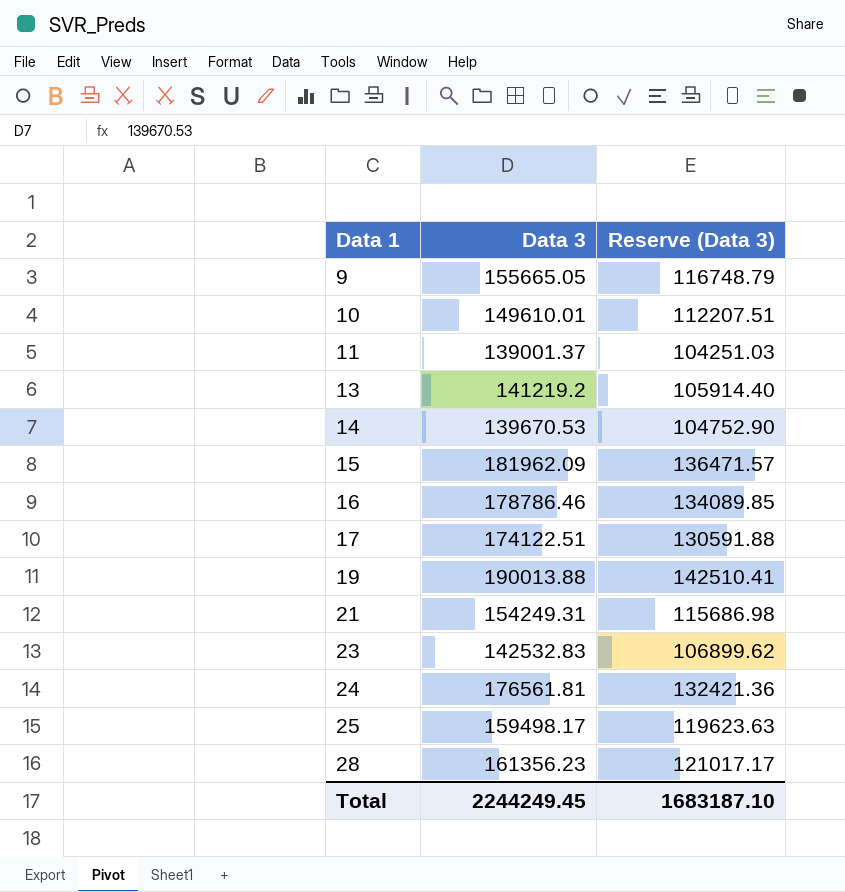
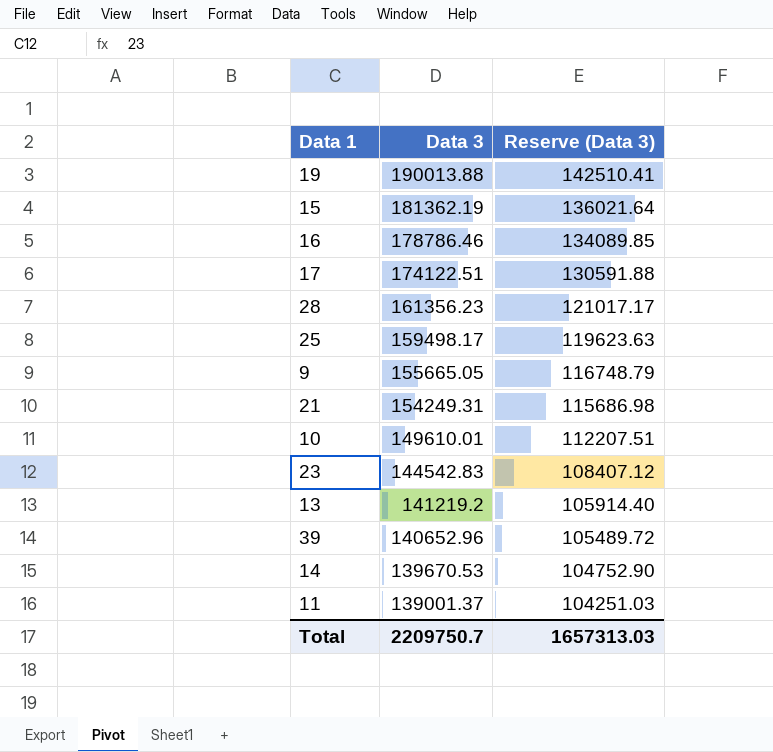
row order: Data 1 ascending -> Data 3 descending
row 24: 176561.81 | 132421.36 -> none
15 | Data 3: 181962.09 -> 181362.19
15 | Reserve (Data 3): 136471.57 -> 136021.64
23 | Data 3: 142532.83 -> 144542.83
23 | Reserve (Data 3): 106899.62 -> 108407.12
row 39: none -> 140652.96 | 105489.72
Total | Data 3: 2244249.45 -> 2209750.7
Total | Reserve (Data 3): 1683187.10 -> 1657313.03

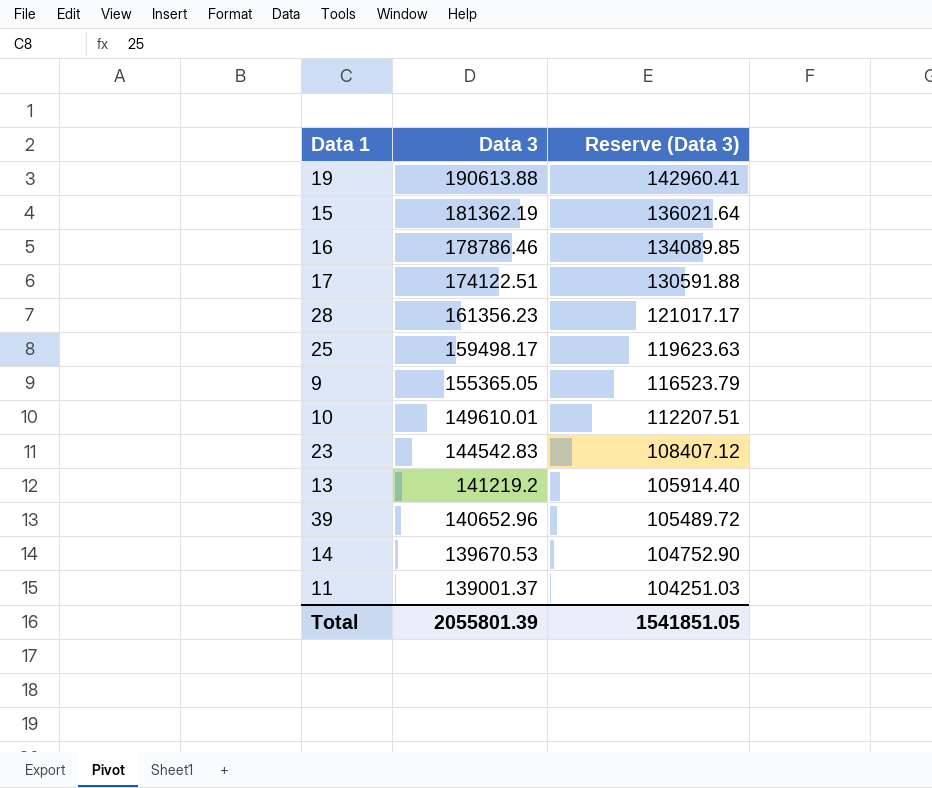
row 21: 154249.31 | 115686.98 -> none
19 | Data 3: 190013.88 -> 190613.88
19 | Reserve (Data 3): 142510.41 -> 142960.41
9 | Data 3: 155665.05 -> 155365.05
9 | Reserve (Data 3): 116748.79 -> 116523.79
Total | Data 3: 2209750.7 -> 2055801.39
Total | Reserve (Data 3): 1657313.03 -> 1541851.05

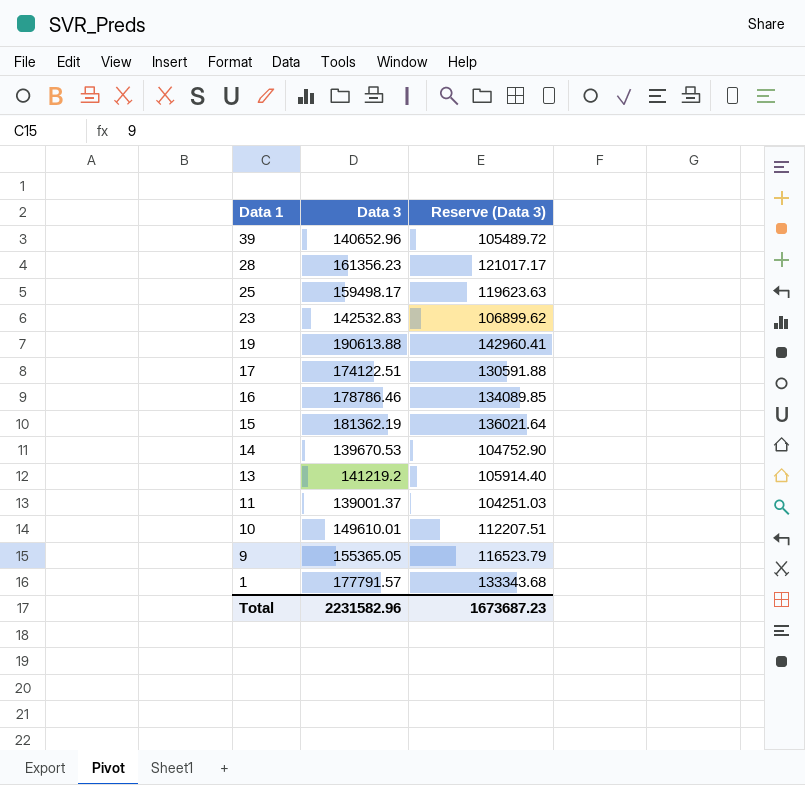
row order: Data 3 descending -> Data 1 descending
23 | Data 3: 144542.83 -> 142532.83
23 | Reserve (Data 3): 108407.12 -> 106899.62
row 1: none -> 177791.57 | 133343.68
Total | Data 3: 2055801.39 -> 2231582.96
Total | Reserve (Data 3): 1541851.05 -> 1673687.23

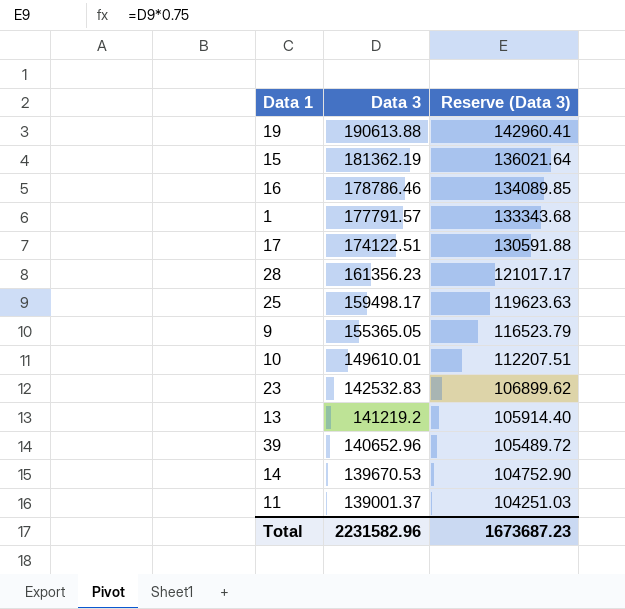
row order: Data 1 descending -> Data 3 descending

